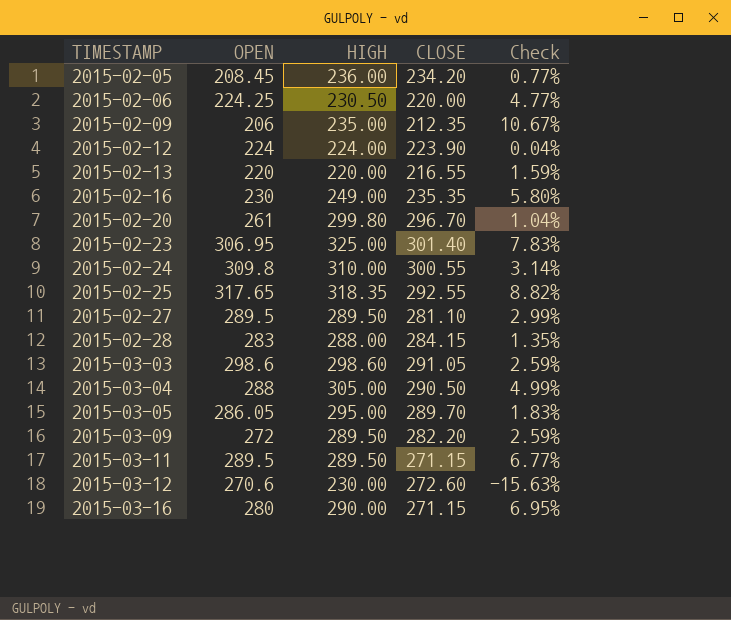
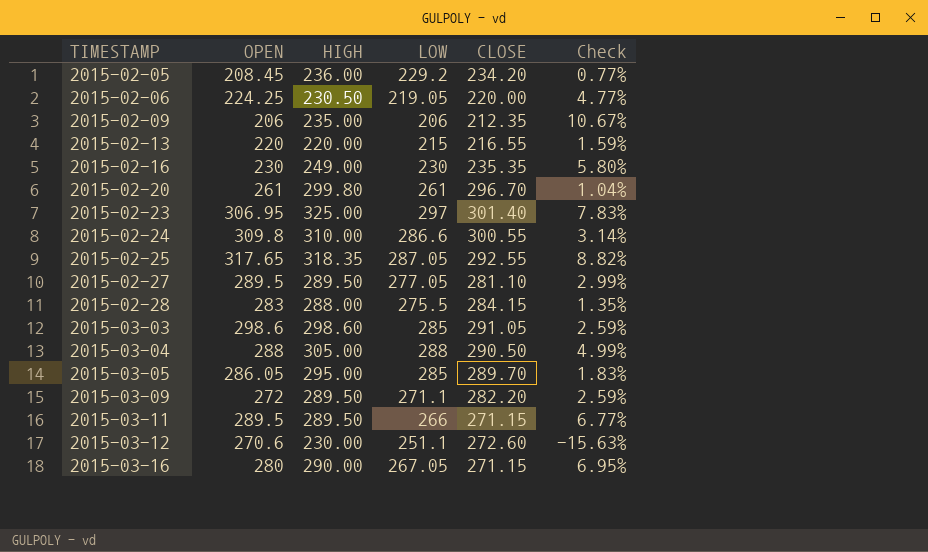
column LOW | position: none -> 4
row 2015-02-12: 224 | 224.00 | 223.90 | 0.04% -> none

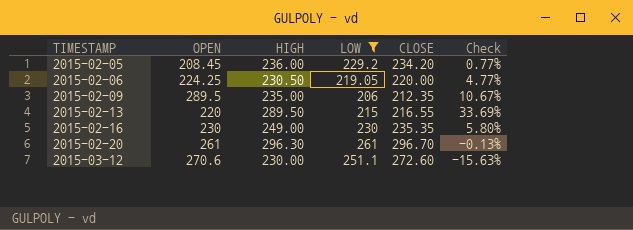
filter: none -> LOW <= 261
2015-02-09 | OPEN: 206 -> 289.5
2015-02-13 | HIGH: 220.00 -> 289.50
2015-02-13 | Check: 1.59% -> 33.69%
2015-02-20 | HIGH: 299.80 -> 296.30
2015-02-20 | Check: 1.04% -> -0.13%

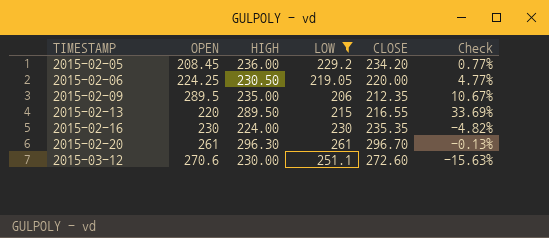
2015-02-16 | HIGH: 249.00 -> 224.00
2015-02-16 | Check: 5.80% -> -4.82%

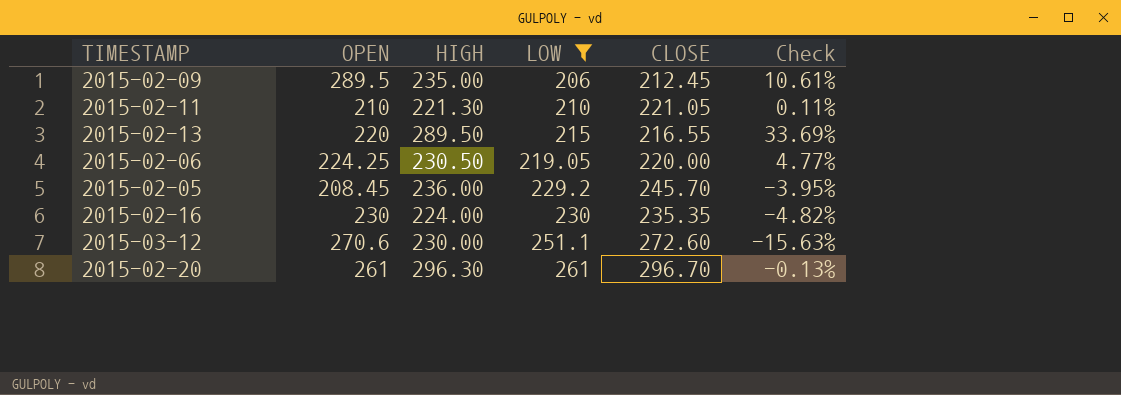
row order: TIMESTAMP ascending -> LOW ascending
2015-02-09 | CLOSE: 212.35 -> 212.45
2015-02-09 | Check: 10.67% -> 10.61%
row 2015-02-11: none -> 210 | 221.30 | 210 | 221.05 | 0.11%
2015-02-05 | CLOSE: 234.20 -> 245.70
2015-02-05 | Check: 0.77% -> -3.95%

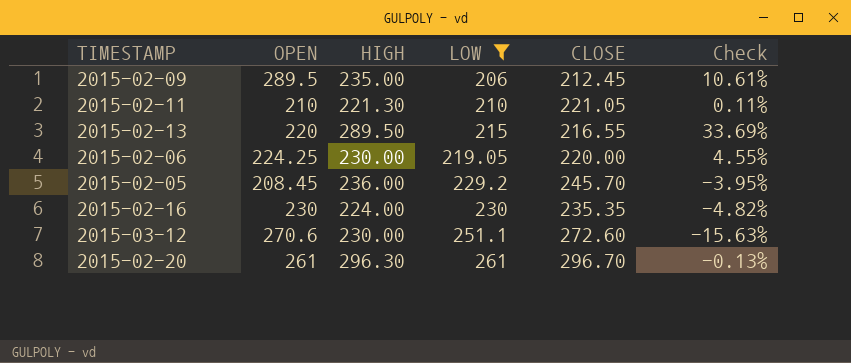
2015-02-06 | HIGH: 230.50 -> 230.00
2015-02-06 | Check: 4.77% -> 4.55%

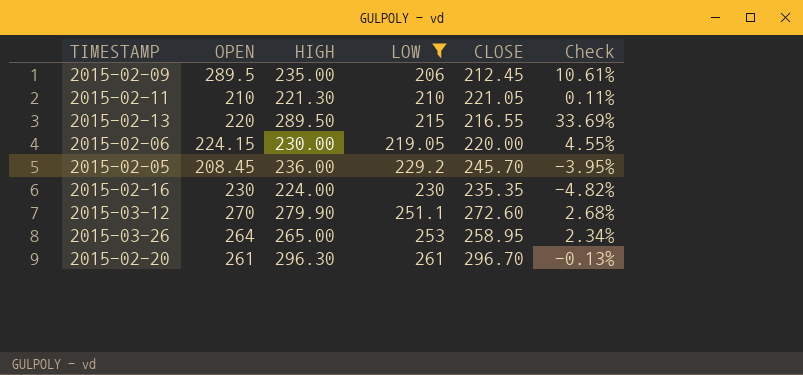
2015-02-06 | OPEN: 224.25 -> 224.15
2015-03-12 | OPEN: 270.6 -> 270
2015-03-12 | HIGH: 230.00 -> 279.90
2015-03-12 | Check: -15.63% -> 2.68%
row 2015-03-26: none -> 264 | 265.00 | 253 | 258.95 | 2.34%

